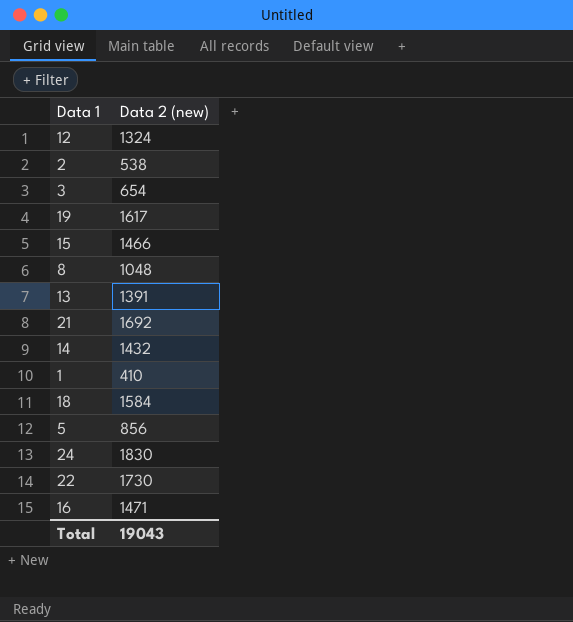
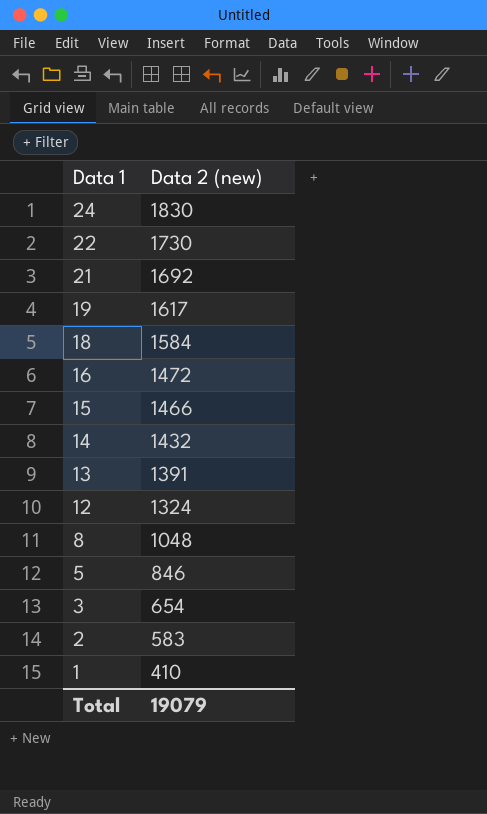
row order: none -> Data 1 descending
16 | Data 2 (new): 1471 -> 1472
5 | Data 2 (new): 856 -> 846
2 | Data 2 (new): 538 -> 583
Total | Data 2 (new): 19043 -> 19079

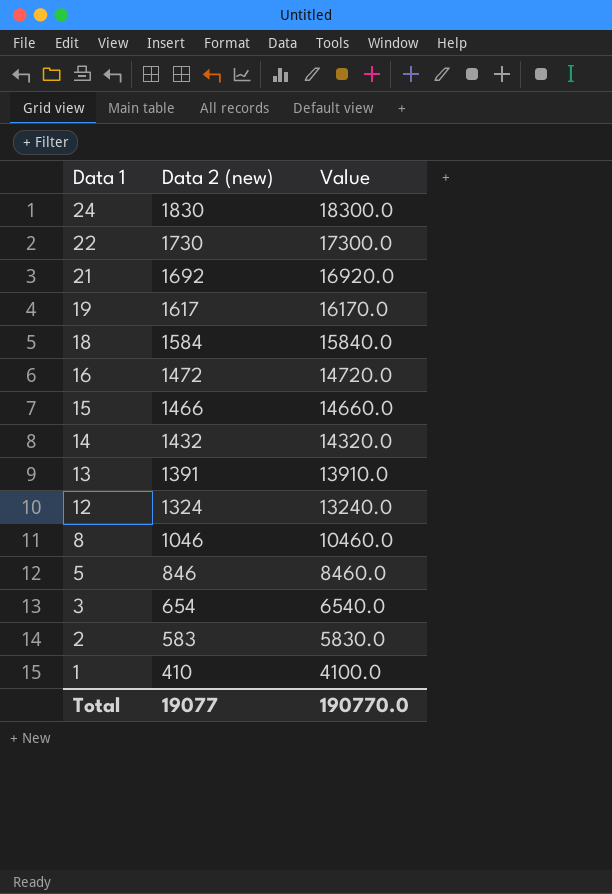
column Value | formula: none -> [Data 2 (new)] * 10
8 | Data 2 (new): 1048 -> 1046
Total | Data 2 (new): 19079 -> 19077

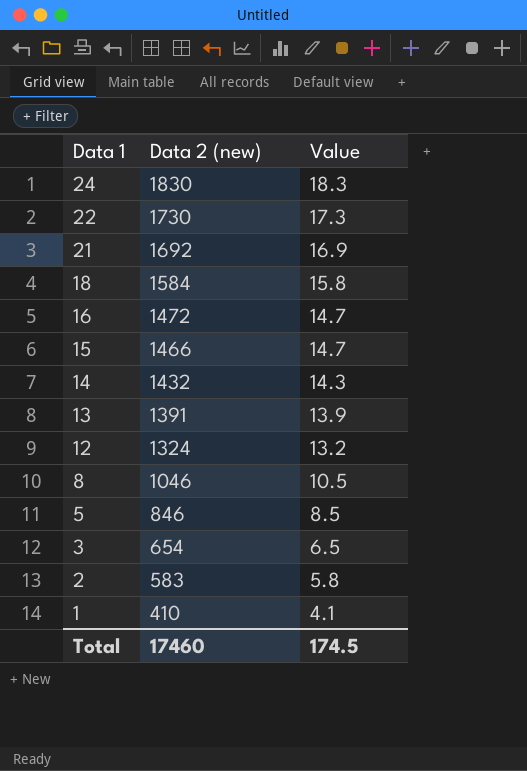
column Value | formula: [Data 2 (new)] * 10 -> [Data 2 (new)] * 0.01
row 19: 1617 | 16170.0 -> none
Total | Data 2 (new): 19077 -> 17460
Total | Value: 190770.0 -> 174.5

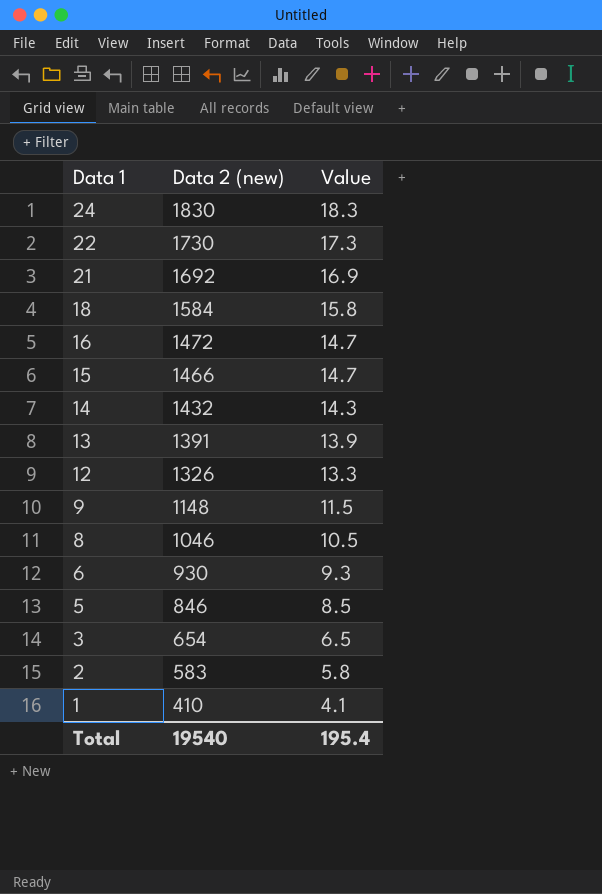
12 | Data 2 (new): 1324 -> 1326
12 | Value: 13.2 -> 13.3
row 9: none -> 1148 | 11.5
row 6: none -> 930 | 9.3
Total | Data 2 (new): 17460 -> 19540
Total | Value: 174.5 -> 195.4

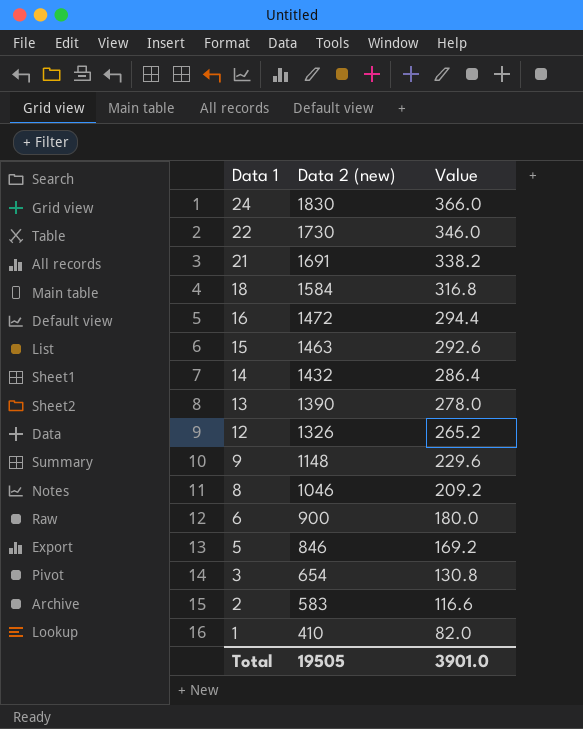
column Value | formula: [Data 2 (new)] * 0.01 -> [Data 2 (new)] * 0.2
21 | Data 2 (new): 1692 -> 1691
15 | Data 2 (new): 1466 -> 1463
13 | Data 2 (new): 1391 -> 1390
6 | Data 2 (new): 930 -> 900
Total | Data 2 (new): 19540 -> 19505
Total | Value: 195.4 -> 3901.0

